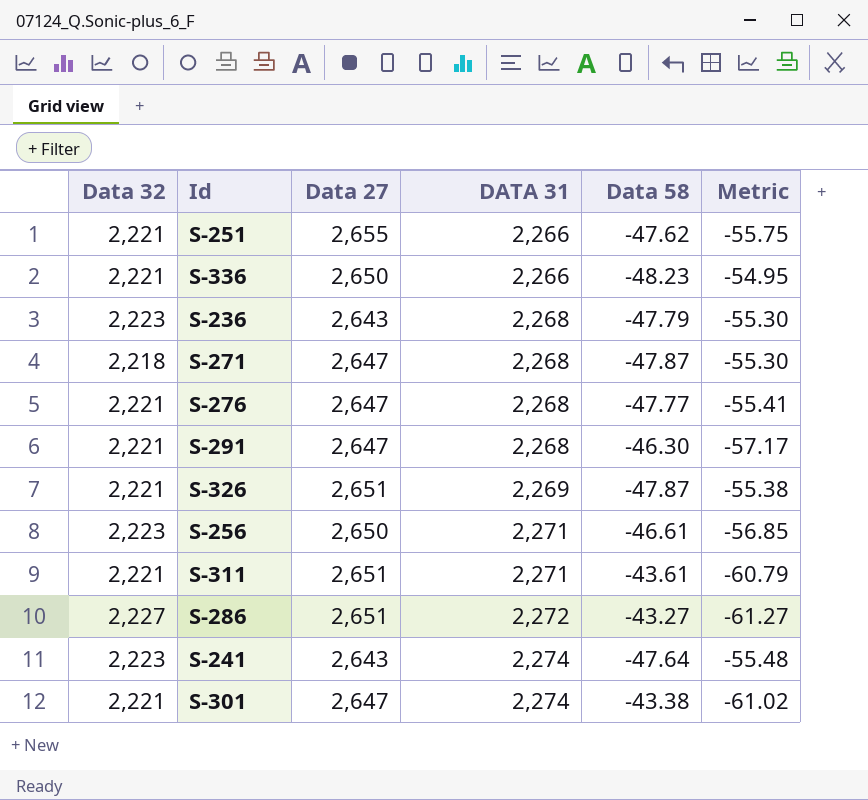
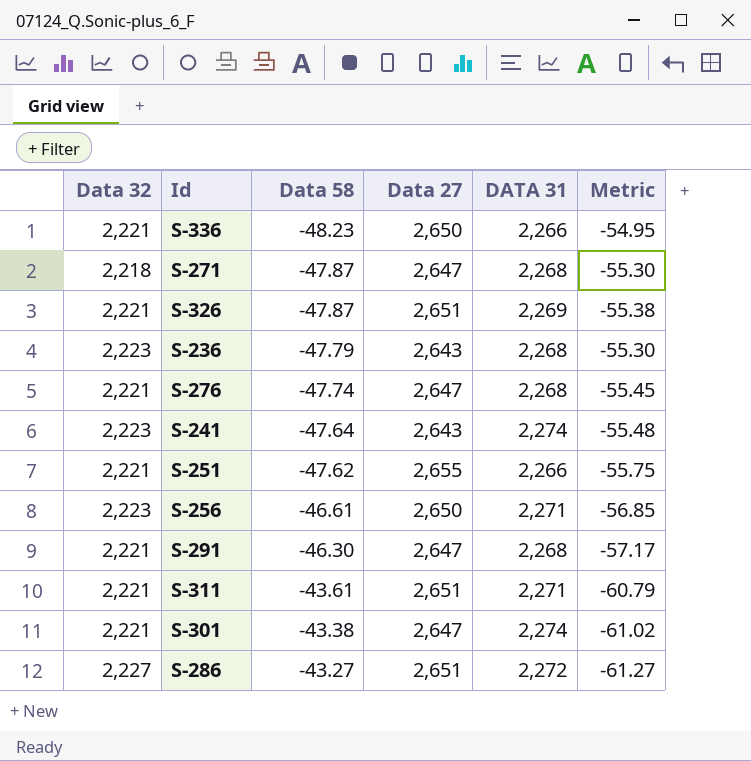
row order: DATA 31 ascending -> Data 58 ascending
column Data 58 | position: 5 -> 3
S-276 | Data 58: -47.77 -> -47.74
S-276 | Metric: -55.41 -> -55.45

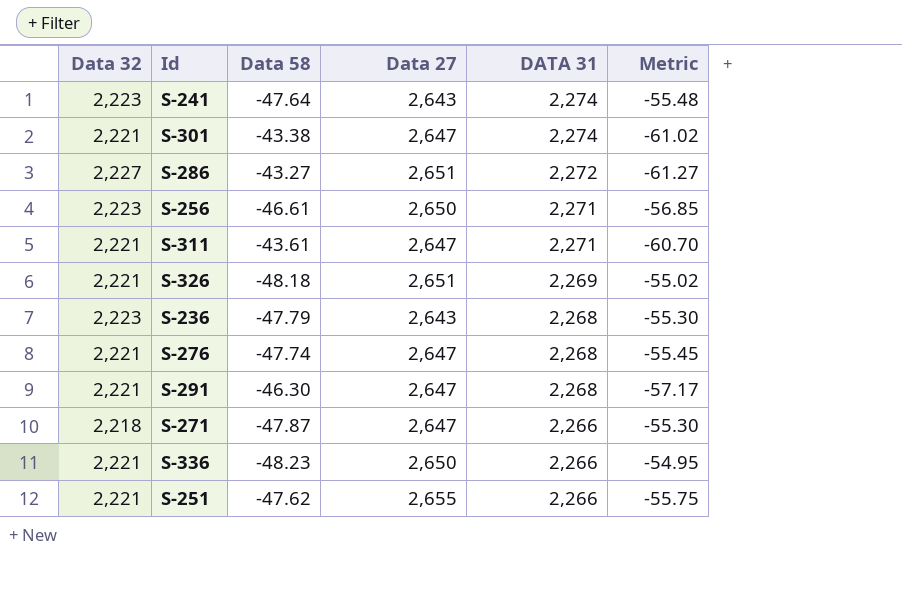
row order: Data 58 ascending -> DATA 31 descending
S-311 | Data 27: 2,651 -> 2,647
S-311 | Metric: -60.79 -> -60.70
S-326 | Data 58: -47.87 -> -48.18
S-326 | Metric: -55.38 -> -55.02
S-271 | DATA 31: 2,268 -> 2,266

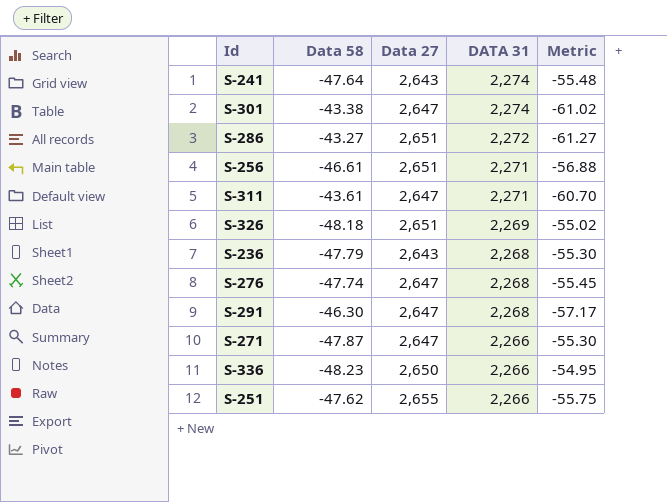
column Data 32 | position: 1 -> none
S-256 | Data 27: 2,650 -> 2,651
S-256 | Metric: -56.85 -> -56.88

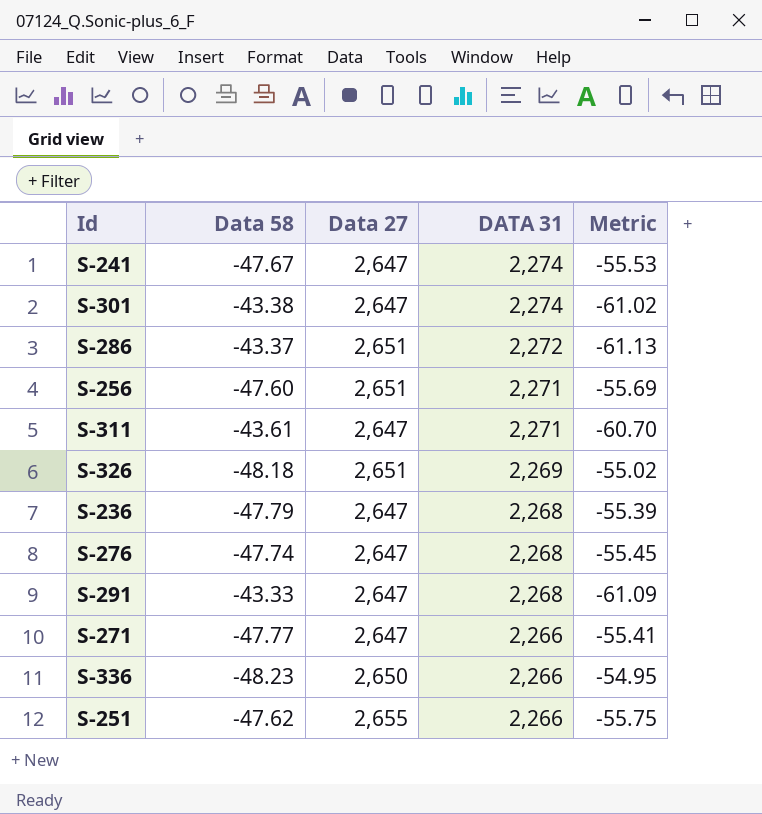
S-241 | Data 58: -47.64 -> -47.67
S-241 | Data 27: 2,643 -> 2,647
S-241 | Metric: -55.48 -> -55.53
S-286 | Data 58: -43.27 -> -43.37
S-286 | Metric: -61.27 -> -61.13
S-256 | Data 58: -46.61 -> -47.60
S-256 | Metric: -56.88 -> -55.69
S-236 | Data 27: 2,643 -> 2,647
S-236 | Metric: -55.30 -> -55.39
S-291 | Data 58: -46.30 -> -43.33
S-291 | Metric: -57.17 -> -61.09
S-271 | Data 58: -47.87 -> -47.77
S-271 | Metric: -55.30 -> -55.41

